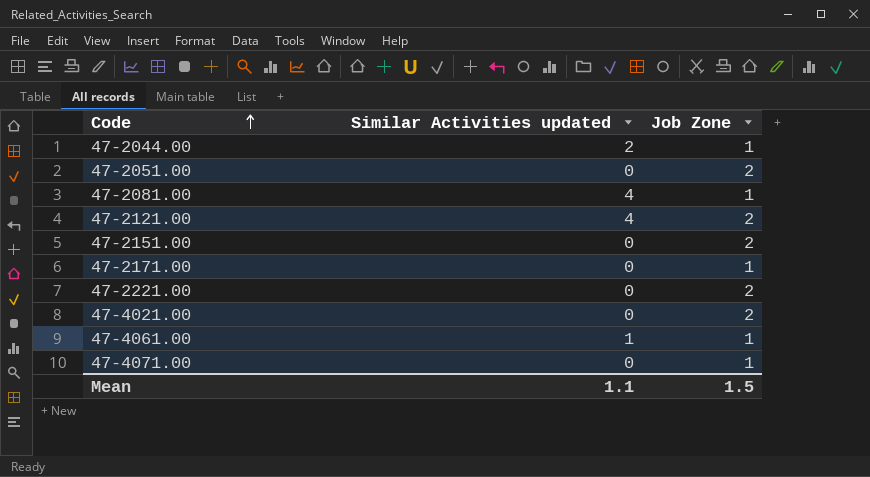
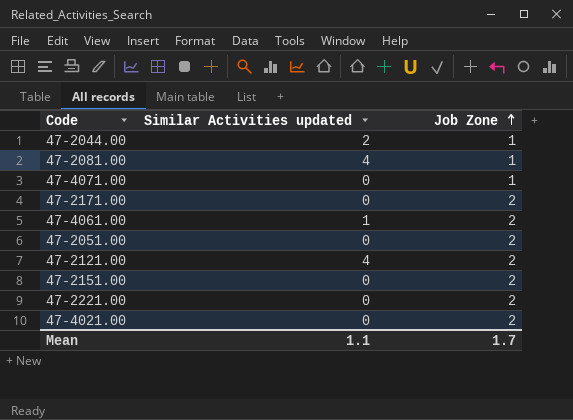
row order: Code ascending -> Job Zone ascending
47-2171.00 | Job Zone: 1 -> 2
47-4061.00 | Job Zone: 1 -> 2
Mean | Job Zone: 1.5 -> 1.7

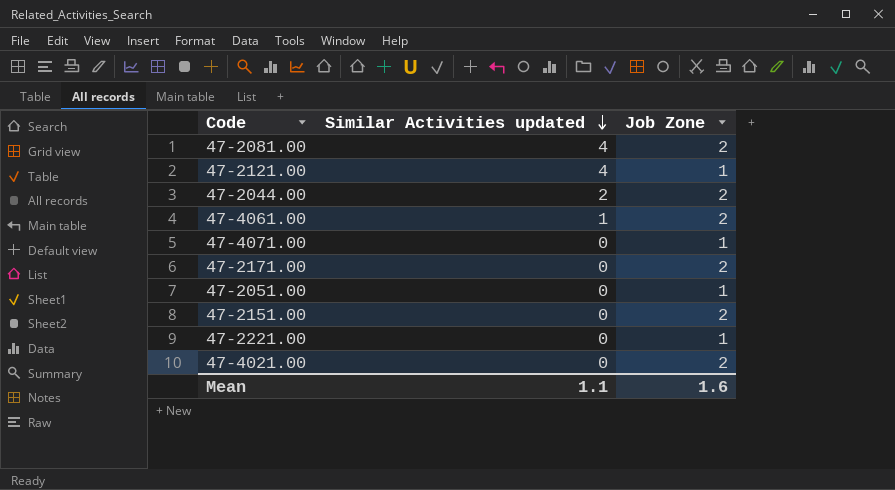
row order: Job Zone ascending -> Similar Activities updated descending
47-2081.00 | Job Zone: 1 -> 2
47-2121.00 | Job Zone: 2 -> 1
47-2044.00 | Job Zone: 1 -> 2
47-2051.00 | Job Zone: 2 -> 1
47-2221.00 | Job Zone: 2 -> 1
Mean | Job Zone: 1.7 -> 1.6

